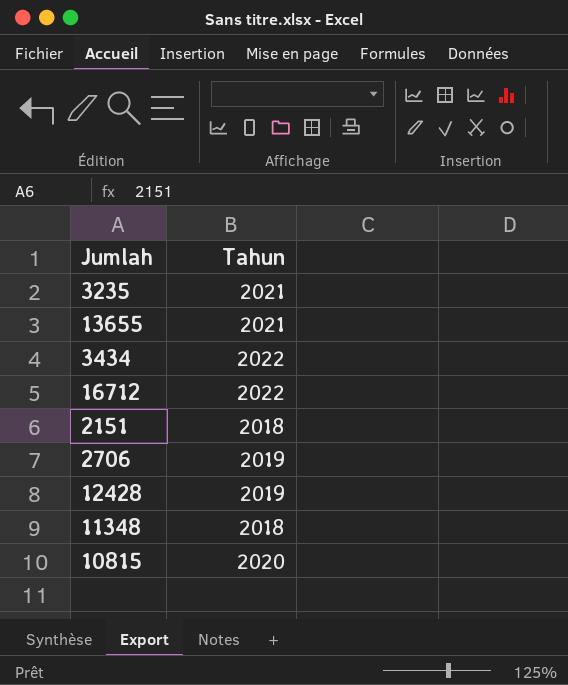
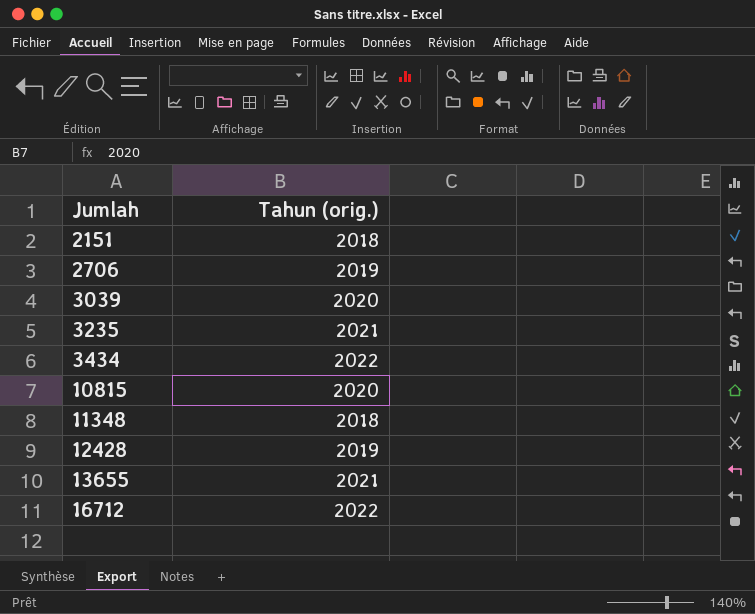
row order: none -> Jumlah ascending
column name: Tahun -> Tahun (orig.)
row 3039: none -> 2020

